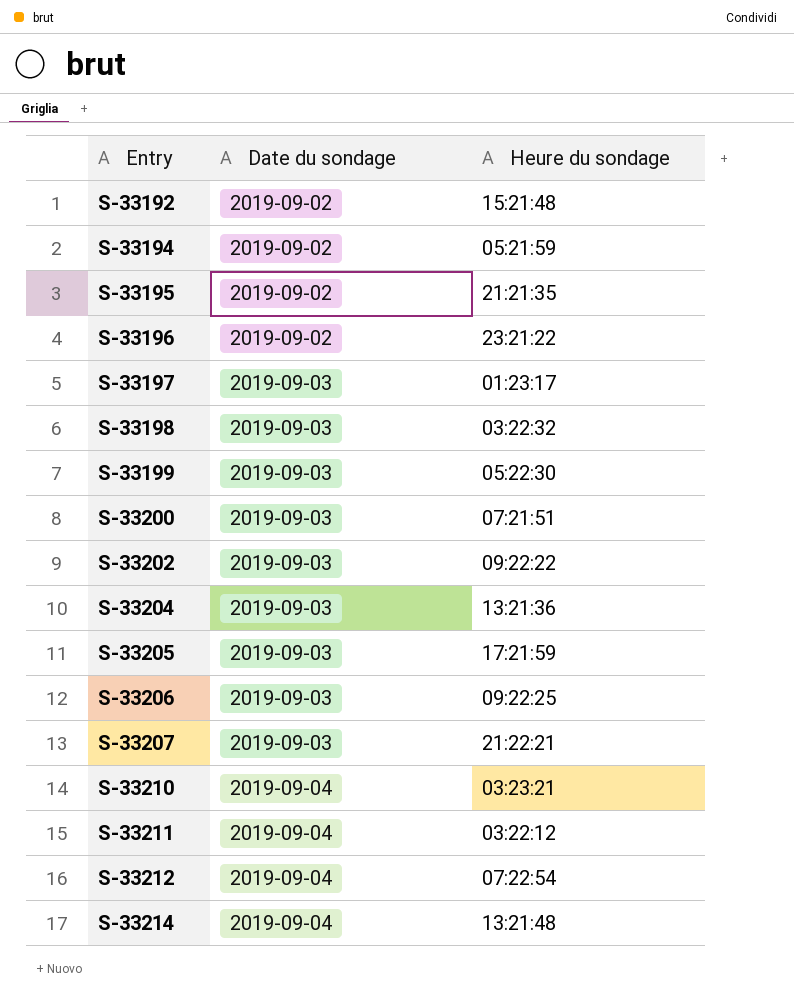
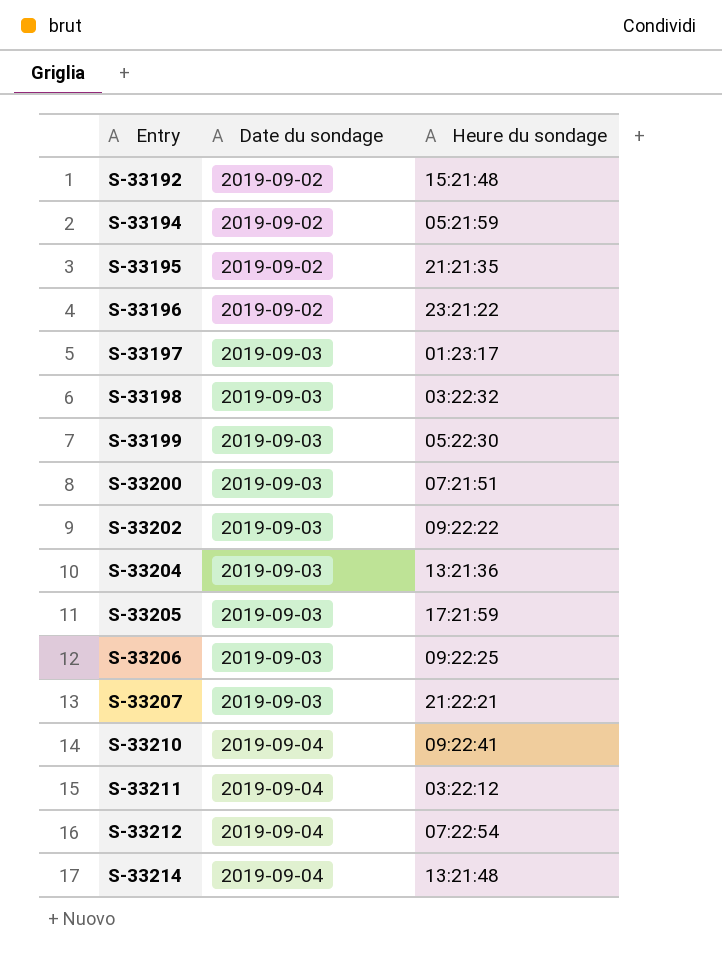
S-33210 | Heure du sondage: 03:23:21 -> 09:22:41

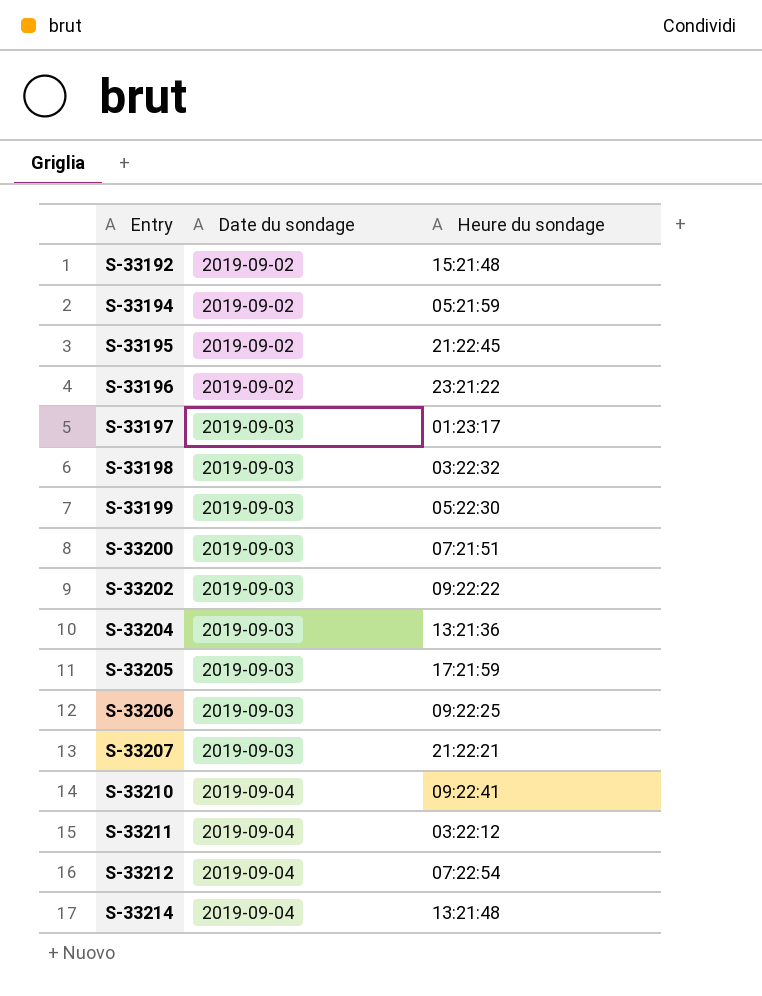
S-33195 | Heure du sondage: 21:21:35 -> 21:22:45

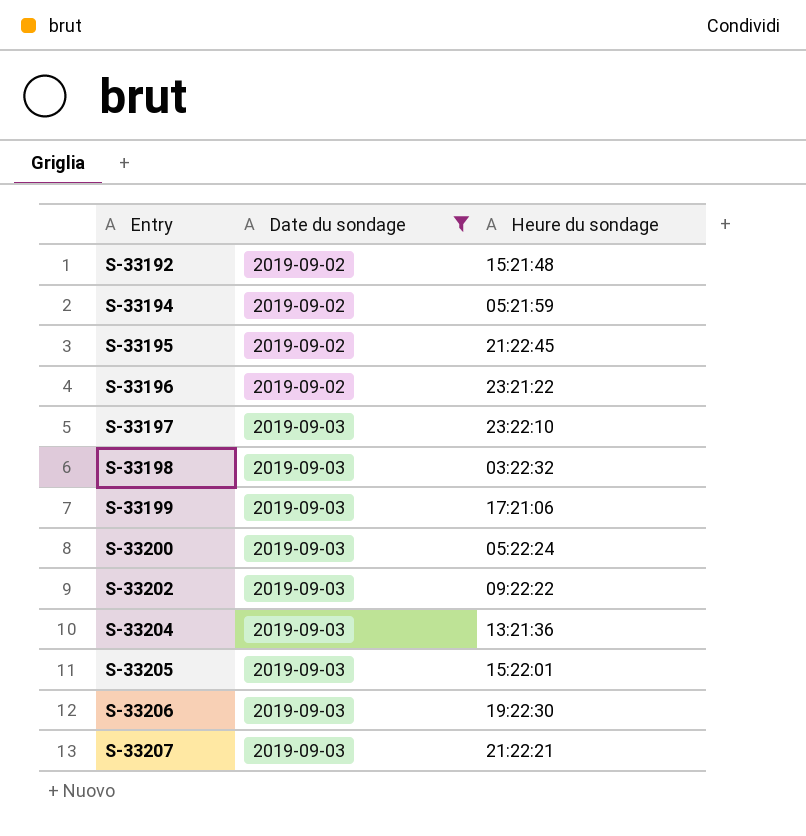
filter: none -> Date du sondage != 2019-09-04
S-33197 | Heure du sondage: 01:23:17 -> 23:22:10
S-33199 | Heure du sondage: 05:22:30 -> 17:21:06
S-33200 | Heure du sondage: 07:21:51 -> 05:22:24
S-33205 | Heure du sondage: 17:21:59 -> 15:22:01
S-33206 | Heure du sondage: 09:22:25 -> 19:22:30

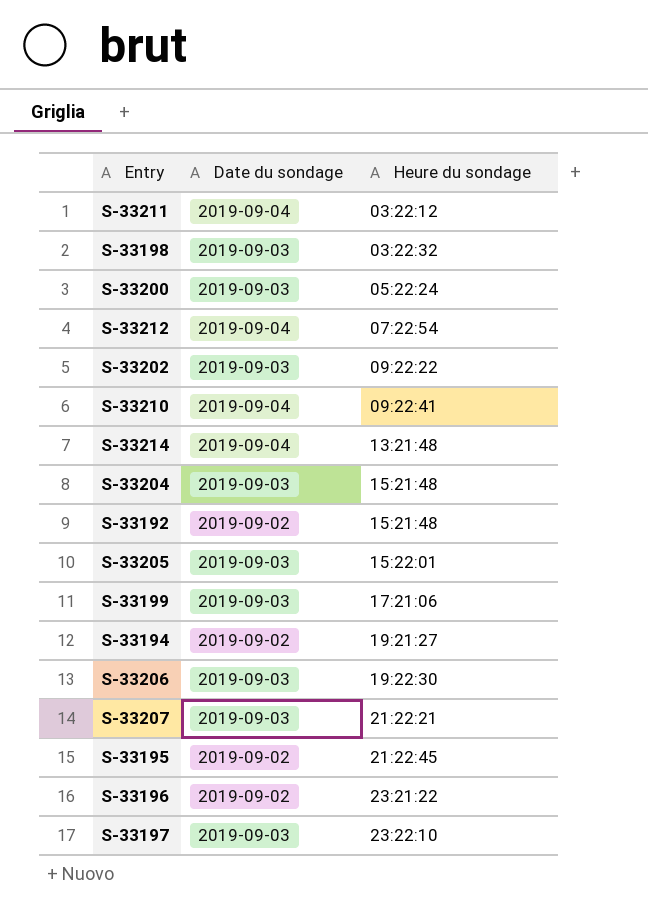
filter: Date du sondage != 2019-09-04 -> none
row order: Entry ascending -> Heure du sondage ascending
S-33204 | Heure du sondage: 13:21:36 -> 15:21:48
S-33194 | Heure du sondage: 05:21:59 -> 19:21:27

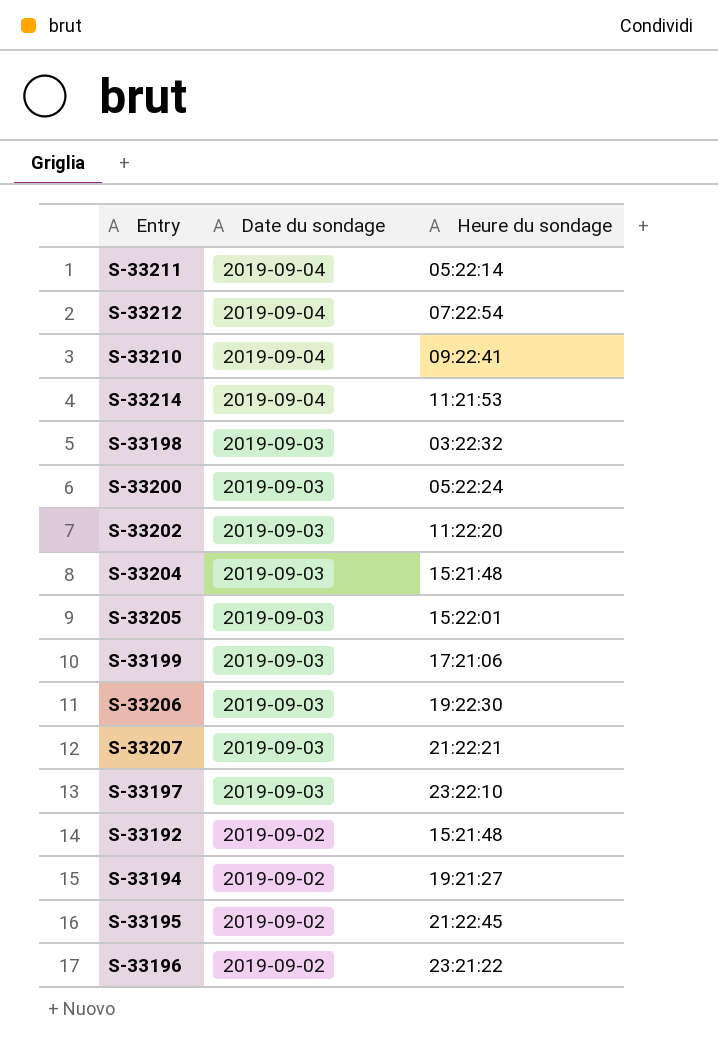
row order: Heure du sondage ascending -> Date du sondage descending
S-33211 | Heure du sondage: 03:22:12 -> 05:22:14
S-33214 | Heure du sondage: 13:21:48 -> 11:21:53
S-33202 | Heure du sondage: 09:22:22 -> 11:22:20

